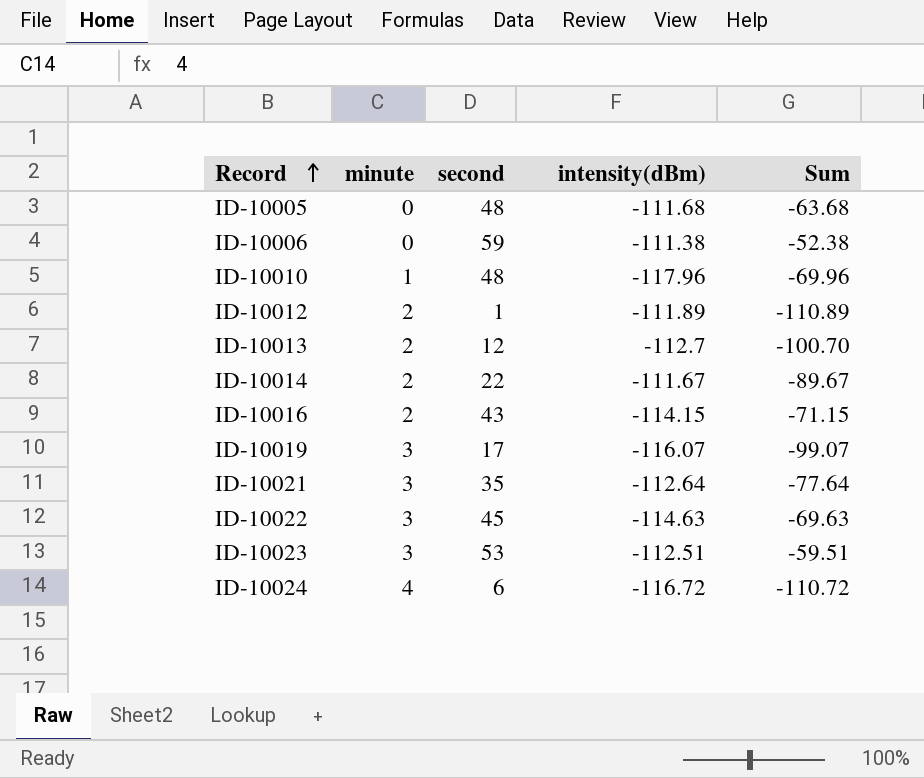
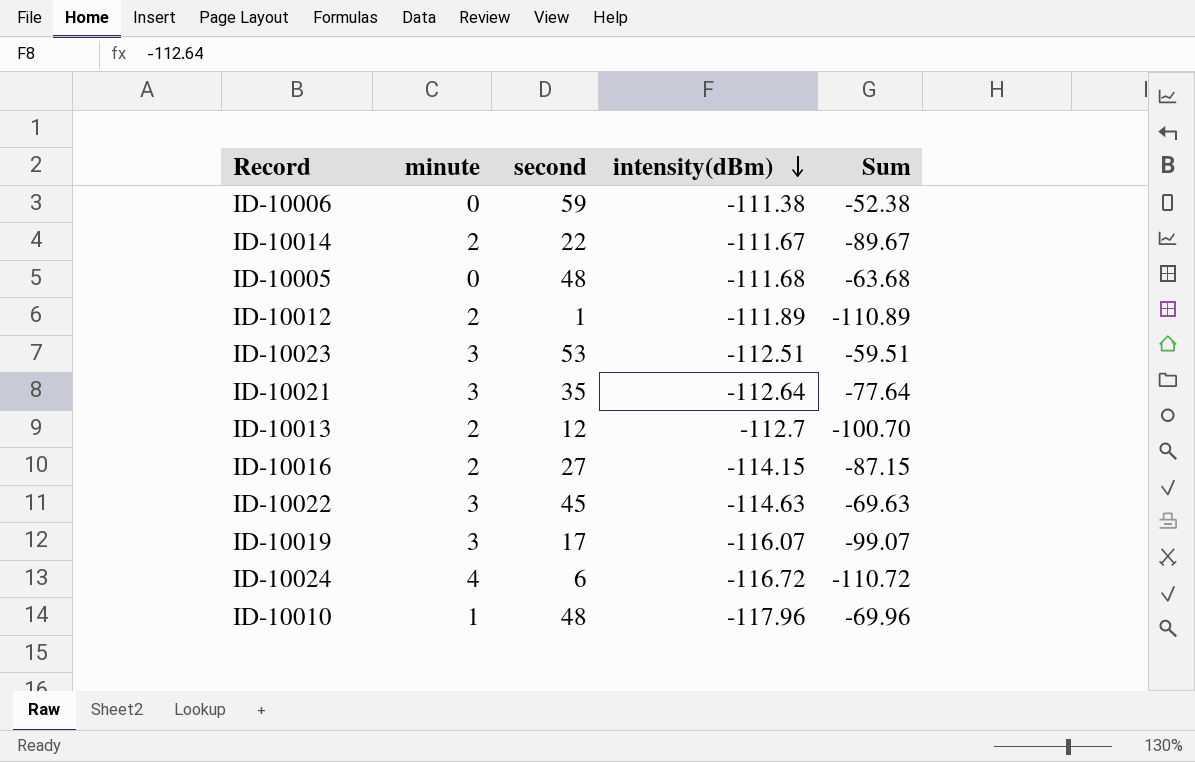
row order: Record ascending -> intensity(dBm) descending
ID-10016 | second: 43 -> 27
ID-10016 | Sum: -71.15 -> -87.15

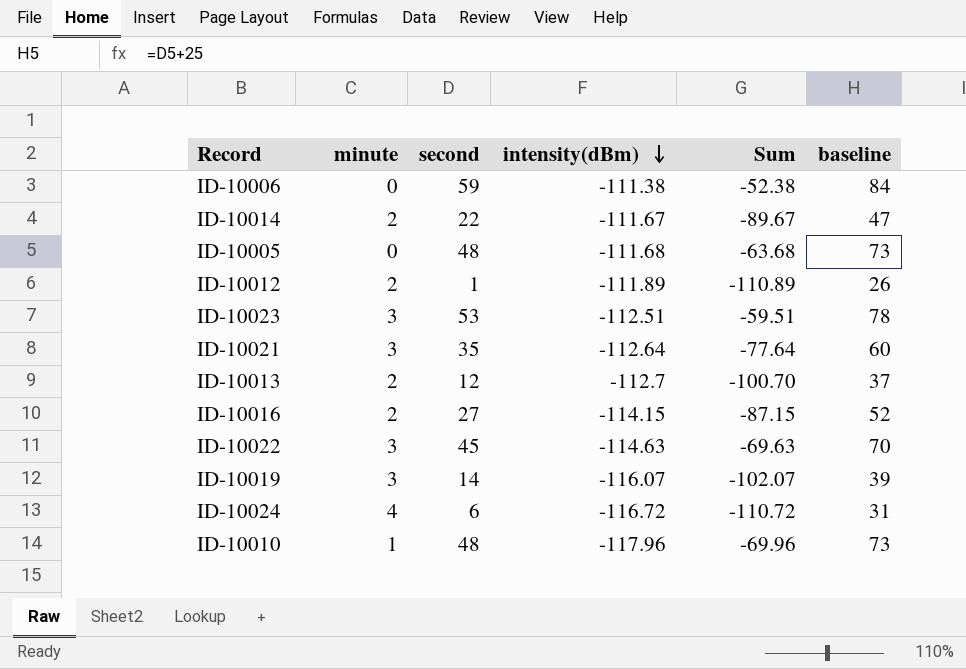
column baseline | formula: none -> [second] + 25
ID-10019 | second: 17 -> 14
ID-10019 | Sum: -99.07 -> -102.07

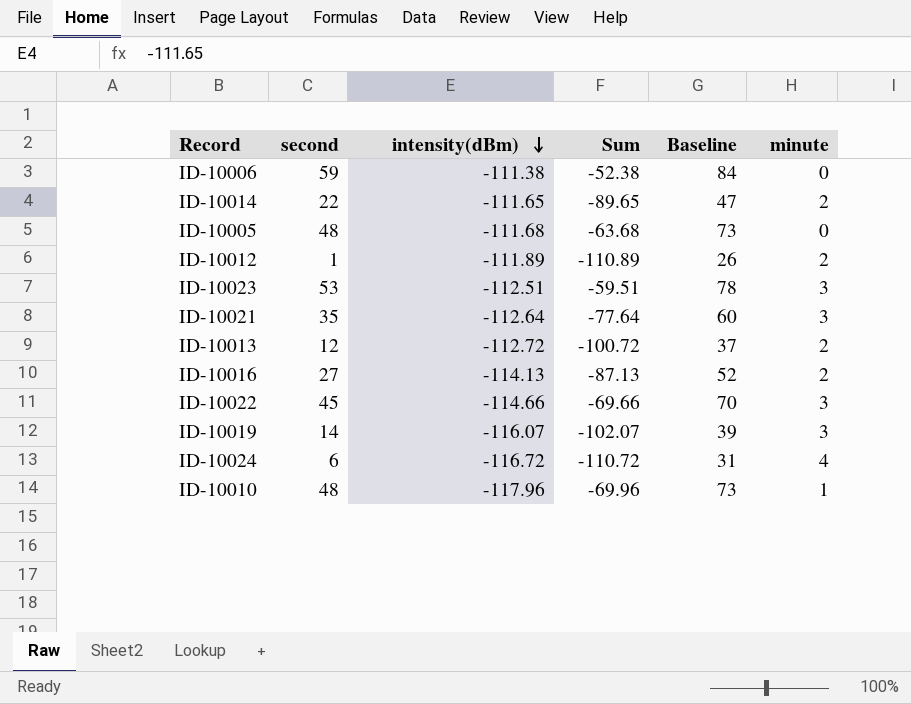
column name: baseline -> Baseline
column minute | position: 2 -> 6
ID-10014 | intensity(dBm): -111.67 -> -111.65
ID-10014 | Sum: -89.67 -> -89.65
ID-10013 | intensity(dBm): -112.7 -> -112.72
ID-10013 | Sum: -100.70 -> -100.72
ID-10016 | intensity(dBm): -114.15 -> -114.13
ID-10016 | Sum: -87.15 -> -87.13
ID-10022 | intensity(dBm): -114.63 -> -114.66
ID-10022 | Sum: -69.63 -> -69.66

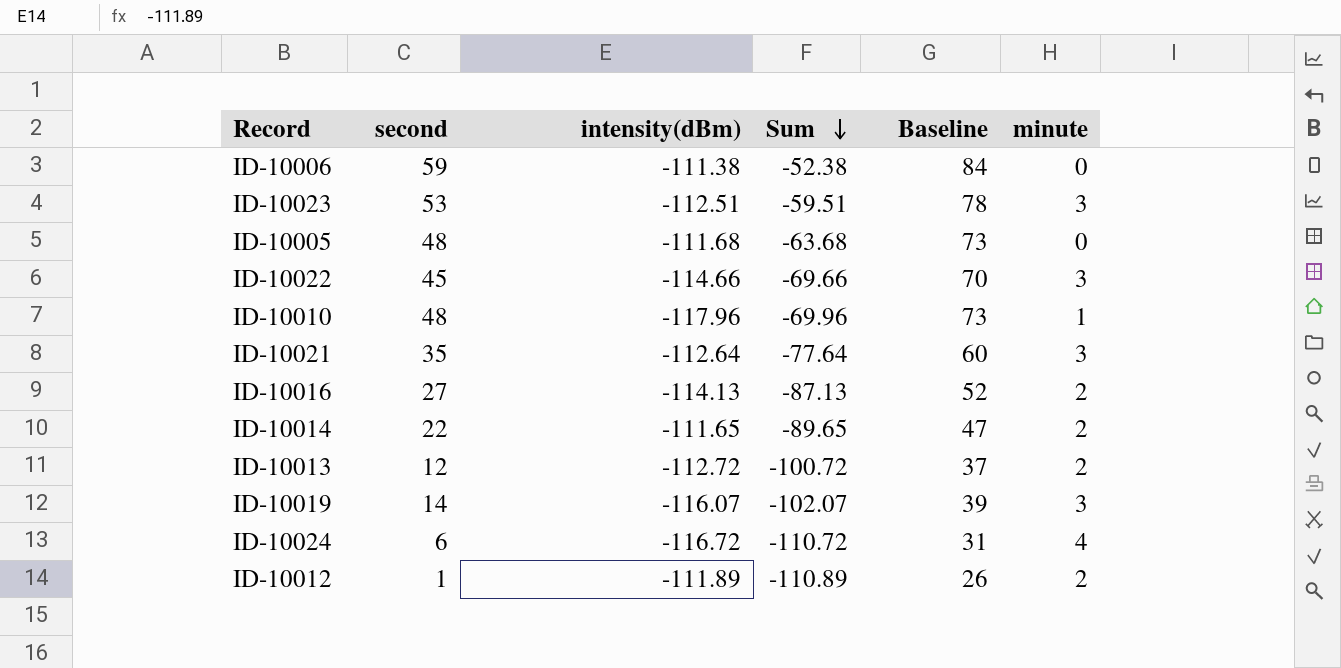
row order: intensity(dBm) descending -> Sum descending

